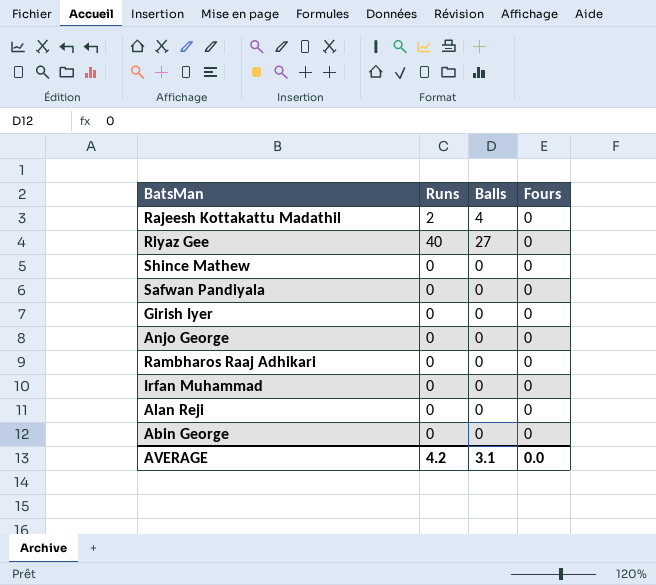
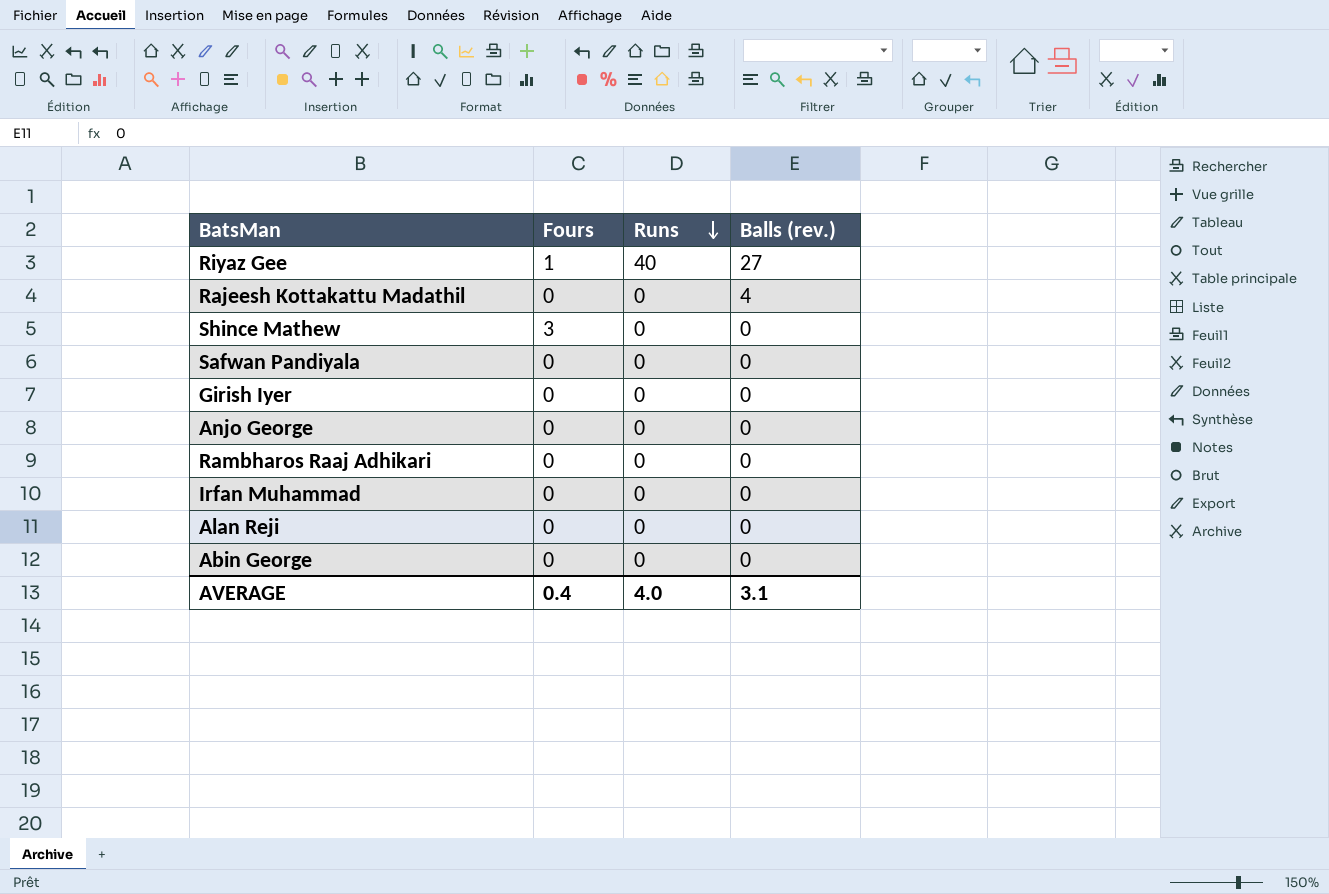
row order: none -> Runs descending
column Fours | position: 4 -> 2
column name: Balls -> Balls (rev.)
Riyaz Gee | Fours: 0 -> 1
Rajeesh Kottakattu Madathil | Runs: 2 -> 0
Shince Mathew | Fours: 0 -> 3
AVERAGE | Fours: 0.0 -> 0.4
AVERAGE | Runs: 4.2 -> 4.0

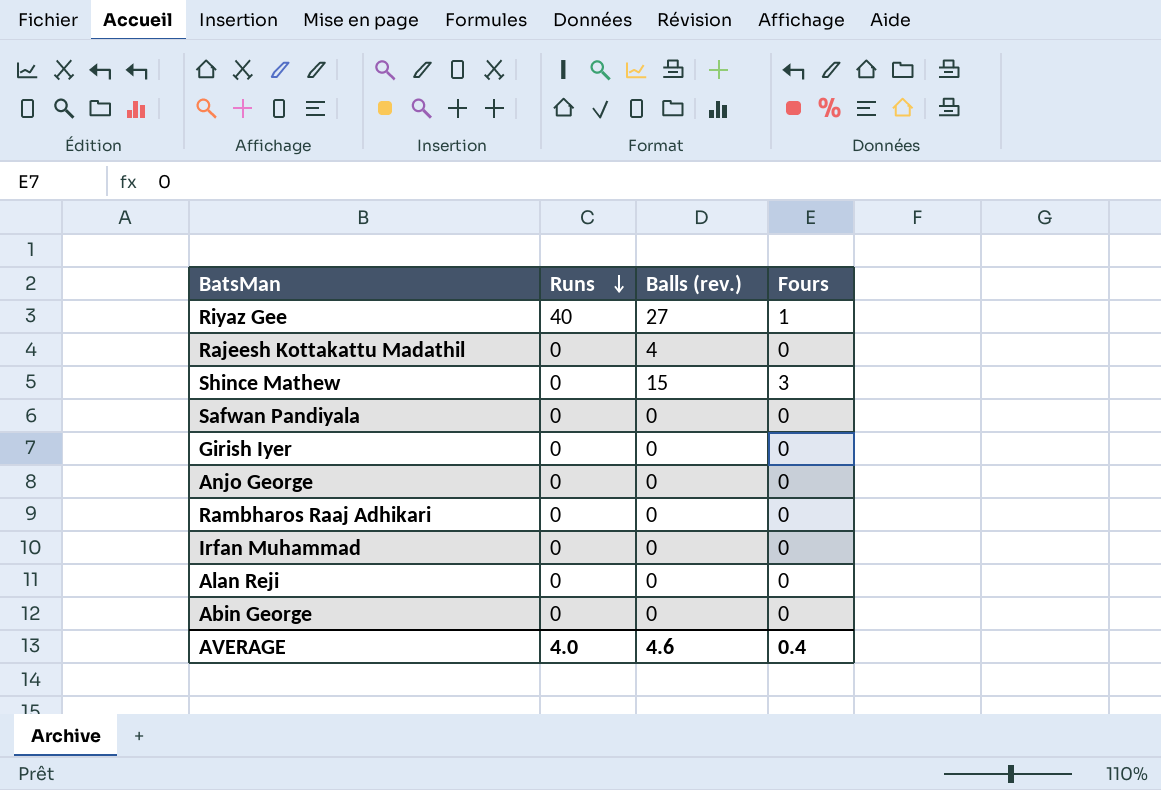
column Fours | position: 2 -> 4
Shince Mathew | Balls (rev.): 0 -> 15
AVERAGE | Balls (rev.): 3.1 -> 4.6

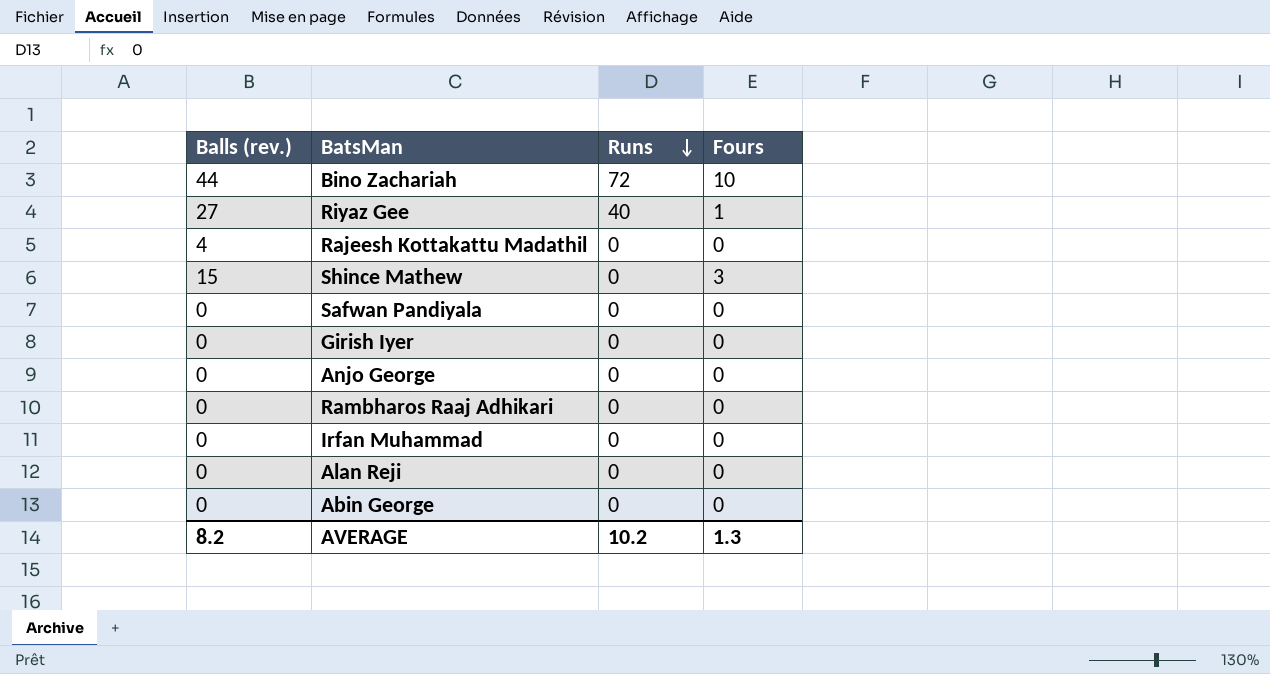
column Balls (rev.) | position: 3 -> 1
row Bino Zachariah: none -> 44 | 72 | 10
AVERAGE | Balls (rev.): 4.6 -> 8.2
AVERAGE | Runs: 4.0 -> 10.2
AVERAGE | Fours: 0.4 -> 1.3

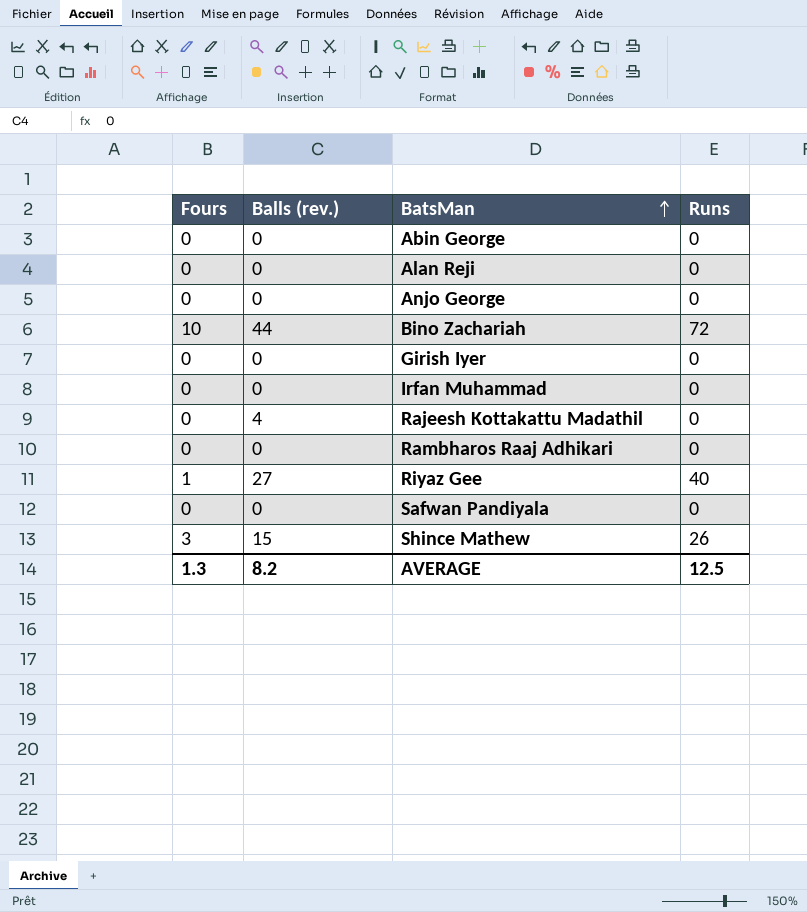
row order: Runs descending -> BatsMan ascending
column Fours | position: 4 -> 1
Shince Mathew | Runs: 0 -> 26
AVERAGE | Runs: 10.2 -> 12.5

